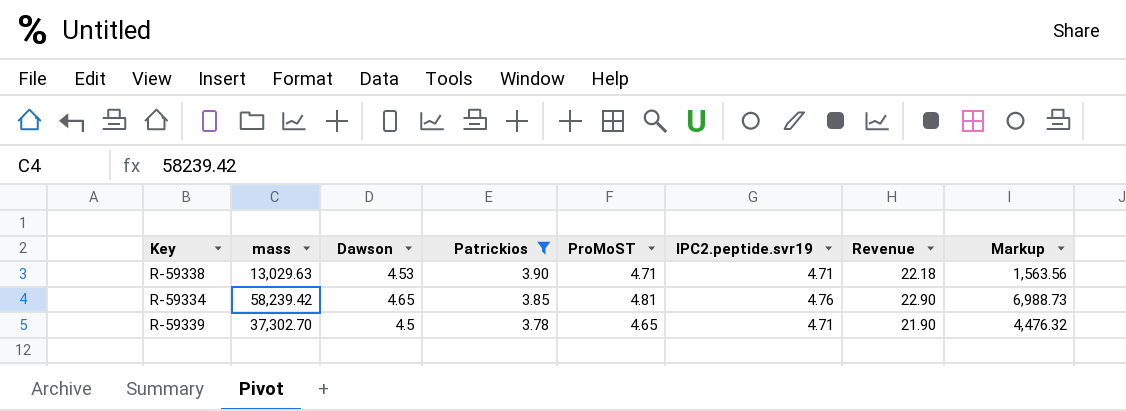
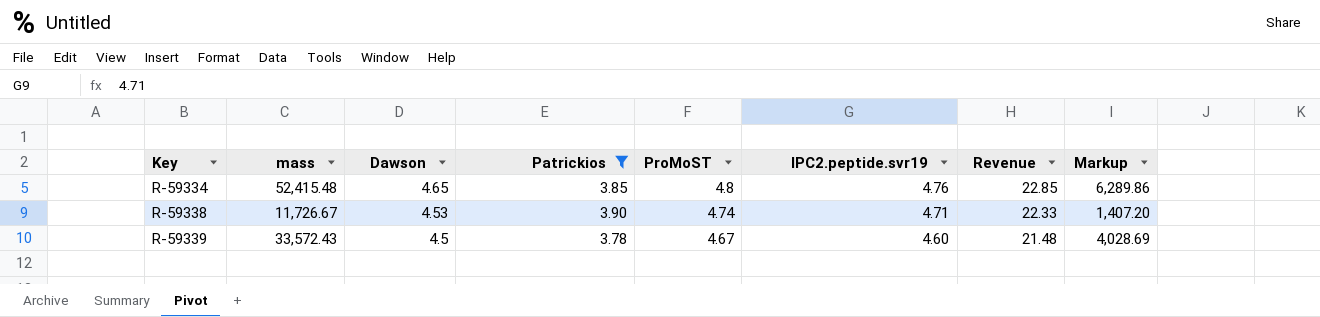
row order: Patrickios descending -> Key ascending
R-59334 | mass: 58,239.42 -> 52,415.48
R-59334 | ProMoST: 4.81 -> 4.8
R-59334 | Revenue: 22.90 -> 22.85
R-59334 | Markup: 6,988.73 -> 6,289.86
R-59338 | mass: 13,029.63 -> 11,726.67
R-59338 | ProMoST: 4.71 -> 4.74
R-59338 | Revenue: 22.18 -> 22.33
R-59338 | Markup: 1,563.56 -> 1,407.20
R-59339 | mass: 37,302.70 -> 33,572.43
R-59339 | ProMoST: 4.65 -> 4.67
R-59339 | IPC2.peptide.svr19: 4.71 -> 4.60
R-59339 | Revenue: 21.90 -> 21.48
R-59339 | Markup: 4,476.32 -> 4,028.69

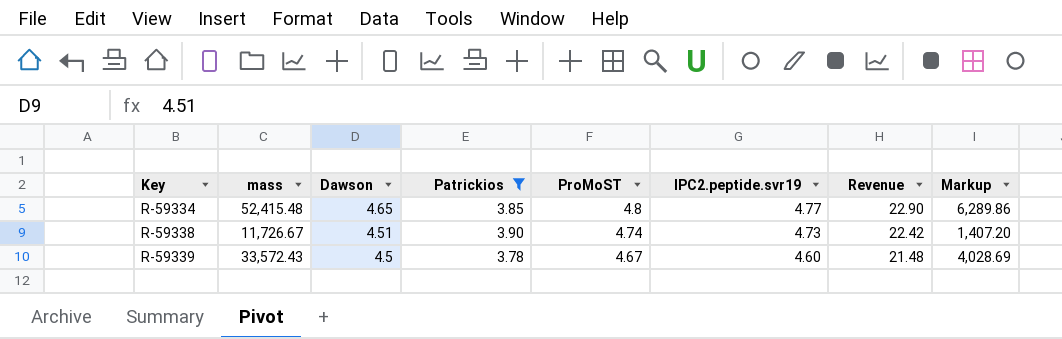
R-59334 | IPC2.peptide.svr19: 4.76 -> 4.77
R-59334 | Revenue: 22.85 -> 22.90
R-59338 | Dawson: 4.53 -> 4.51
R-59338 | IPC2.peptide.svr19: 4.71 -> 4.73
R-59338 | Revenue: 22.33 -> 22.42

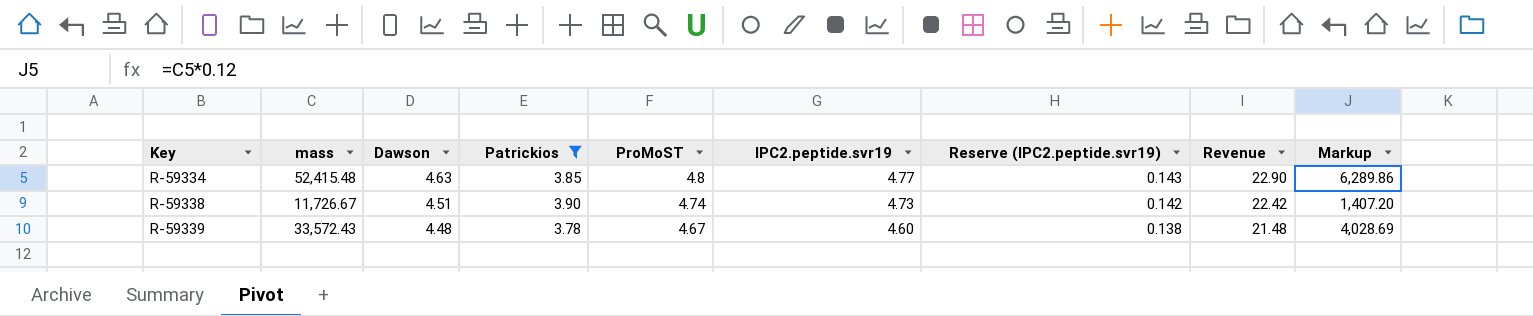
column Reserve (IPC2.peptide.svr19) | formula: none -> [IPC2.peptide.svr19] * 0.03
R-59334 | Dawson: 4.65 -> 4.63
R-59339 | Dawson: 4.5 -> 4.48

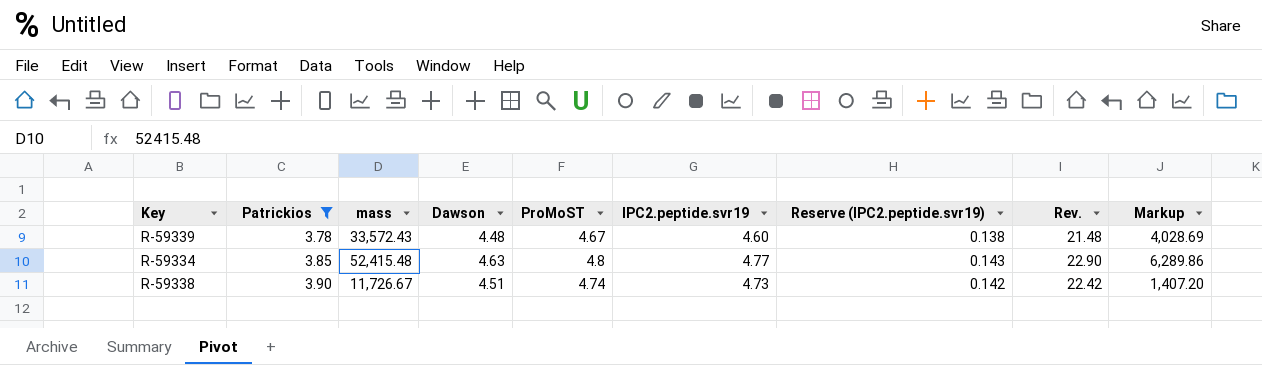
row order: Key ascending -> Patrickios ascending
column Patrickios | position: 4 -> 2
column name: Revenue -> Rev.

